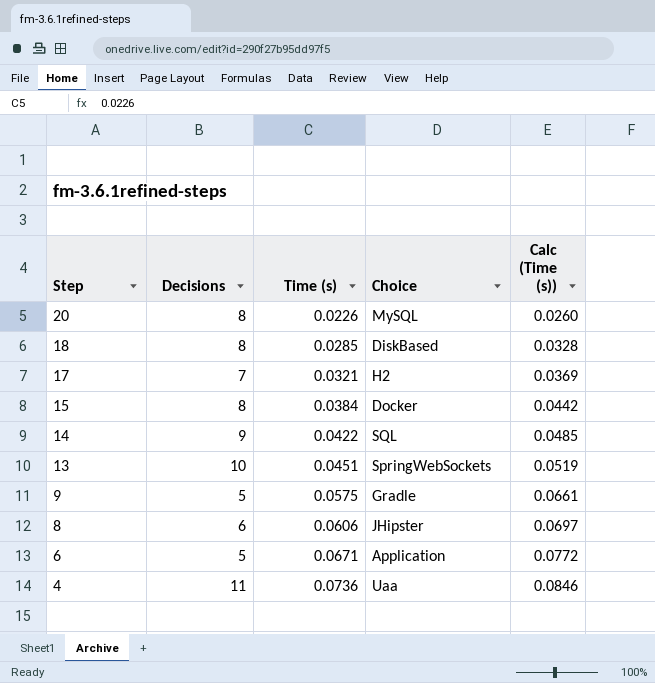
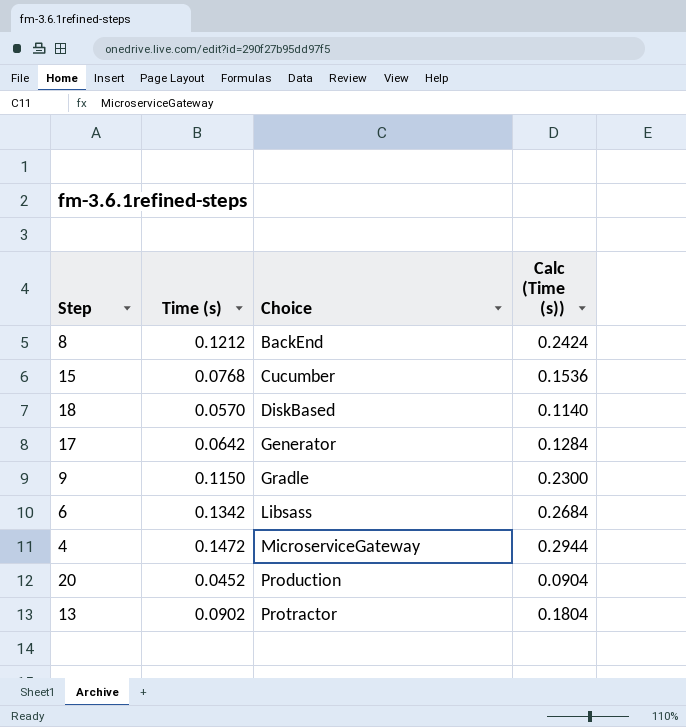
row order: Step descending -> Choice ascending
column Decisions | position: 2 -> none
column Calc (Time (s)) | formula: [Time (s)] * 1.15 -> [Time (s)] * 2
row 14: 9 | 0.0422 | SQL | 0.0485 -> none
8 | Time (s): 0.0606 -> 0.1212
8 | Choice: JHipster -> BackEnd
15 | Time (s): 0.0384 -> 0.0768
15 | Choice: Docker -> Cucumber
18 | Time (s): 0.0285 -> 0.0570
17 | Time (s): 0.0321 -> 0.0642
17 | Choice: H2 -> Generator
9 | Time (s): 0.0575 -> 0.1150
6 | Time (s): 0.0671 -> 0.1342
6 | Choice: Application -> Libsass
4 | Time (s): 0.0736 -> 0.1472
4 | Choice: Uaa -> MicroserviceGateway
20 | Time (s): 0.0226 -> 0.0452
20 | Choice: MySQL -> Production
13 | Time (s): 0.0451 -> 0.0902
13 | Choice: SpringWebSockets -> Protractor

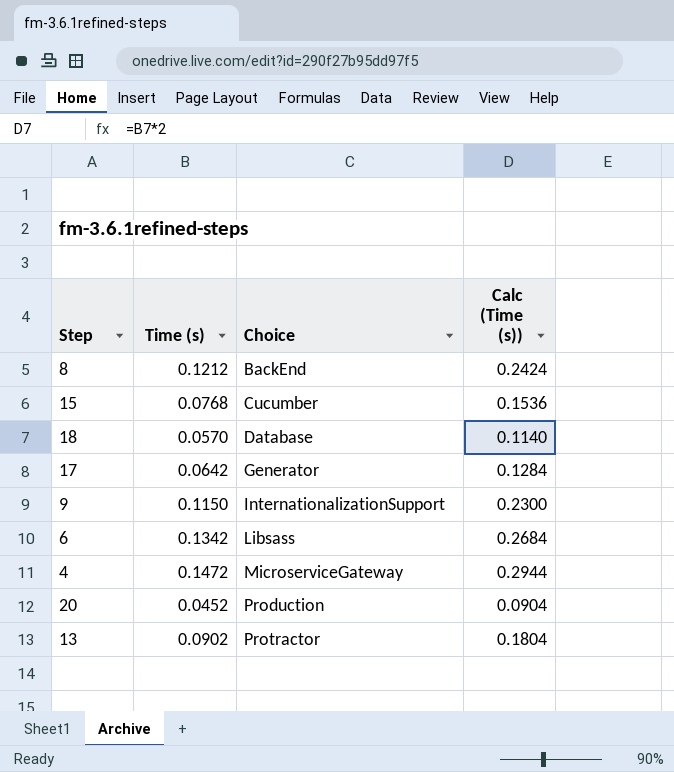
18 | Choice: DiskBased -> Database
9 | Choice: Gradle -> InternationalizationSupport

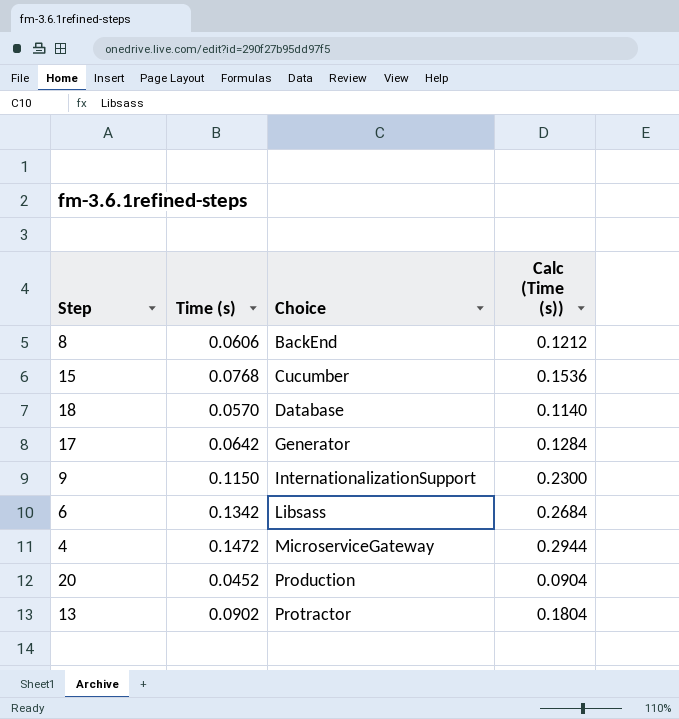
8 | Time (s): 0.1212 -> 0.0606
8 | Calc (Time (s)): 0.2424 -> 0.1212

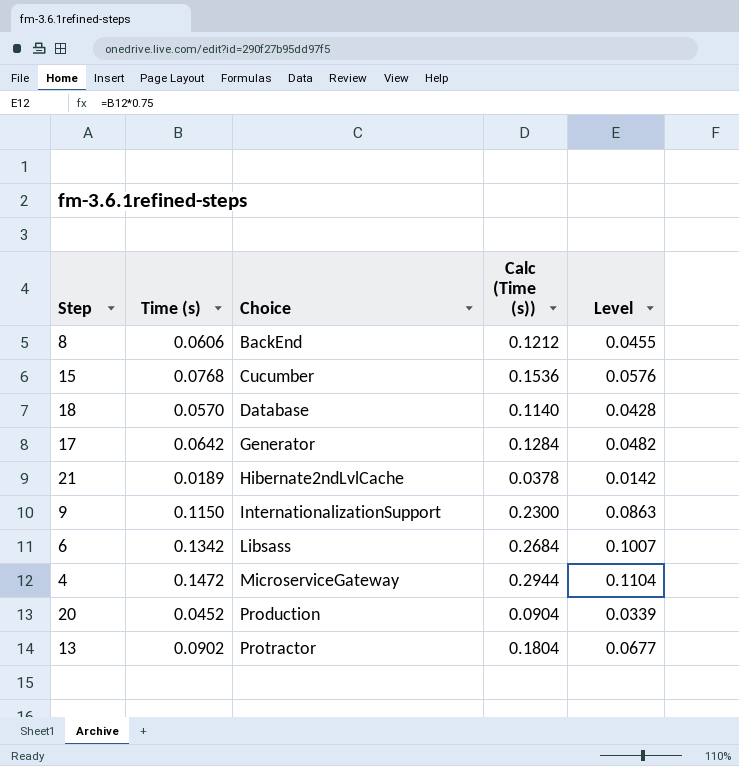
column Level | formula: none -> [Time (s)] * 0.75
row 21: none -> 0.0189 | Hibernate2ndLvlCache | 0.0378 | 0.0142

